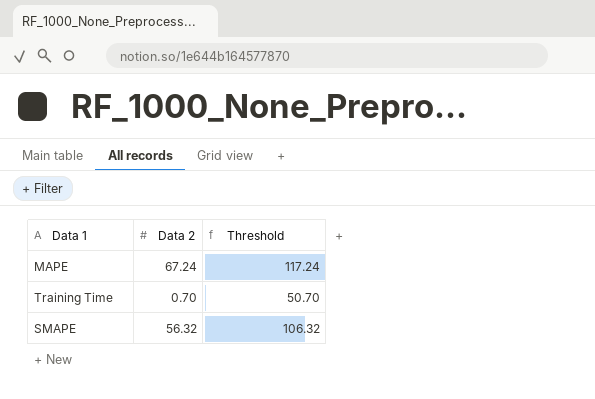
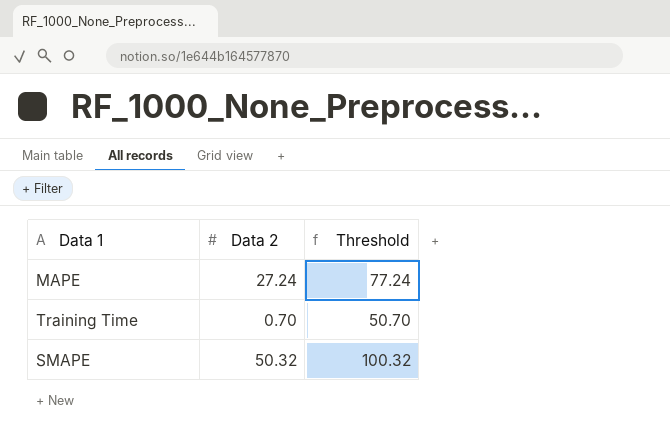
MAPE | Data 2: 67.24 -> 27.24
MAPE | Threshold: 117.24 -> 77.24
SMAPE | Data 2: 56.32 -> 50.32
SMAPE | Threshold: 106.32 -> 100.32

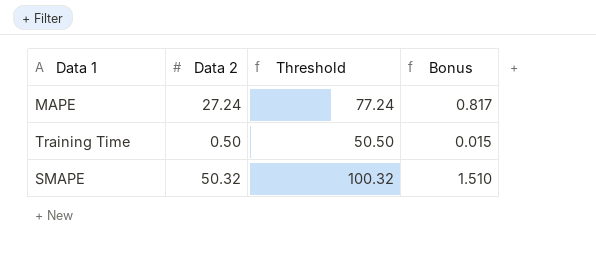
column Bonus | formula: none -> [Data 2] * 0.03
Training Time | Data 2: 0.70 -> 0.50
Training Time | Threshold: 50.70 -> 50.50

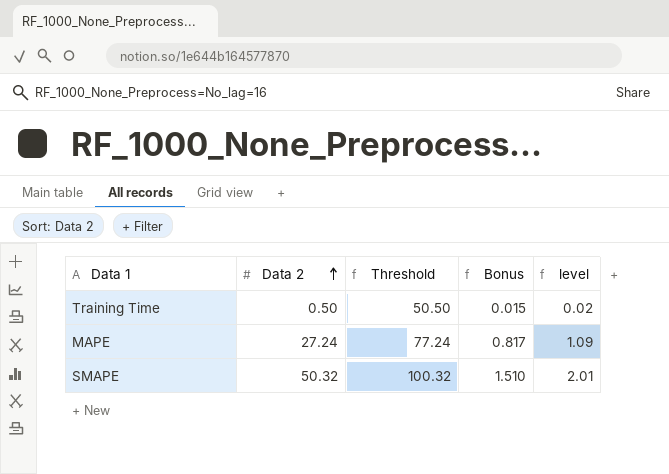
row order: none -> Data 2 ascending
column level | formula: none -> [Data 2] * 0.04

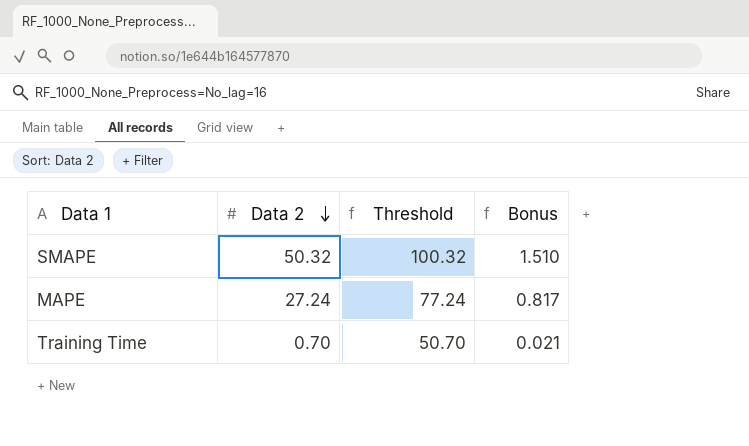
row order: Data 2 ascending -> Data 2 descending
column level | formula: [Data 2] * 0.04 -> none
Training Time | Data 2: 0.50 -> 0.70
Training Time | Threshold: 50.50 -> 50.70
Training Time | Bonus: 0.015 -> 0.021

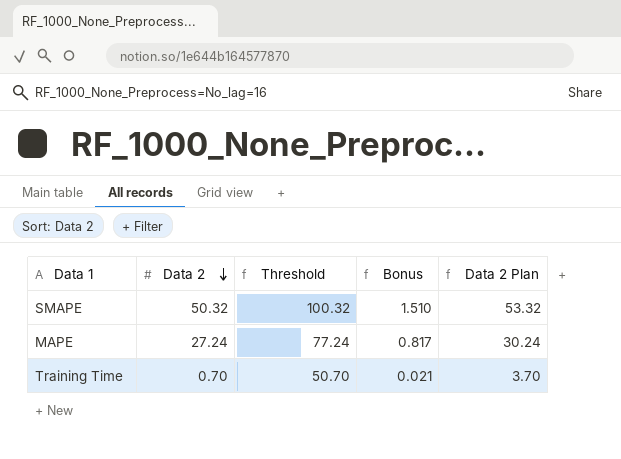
column Data 2 Plan | formula: none -> [Data 2] + 3

